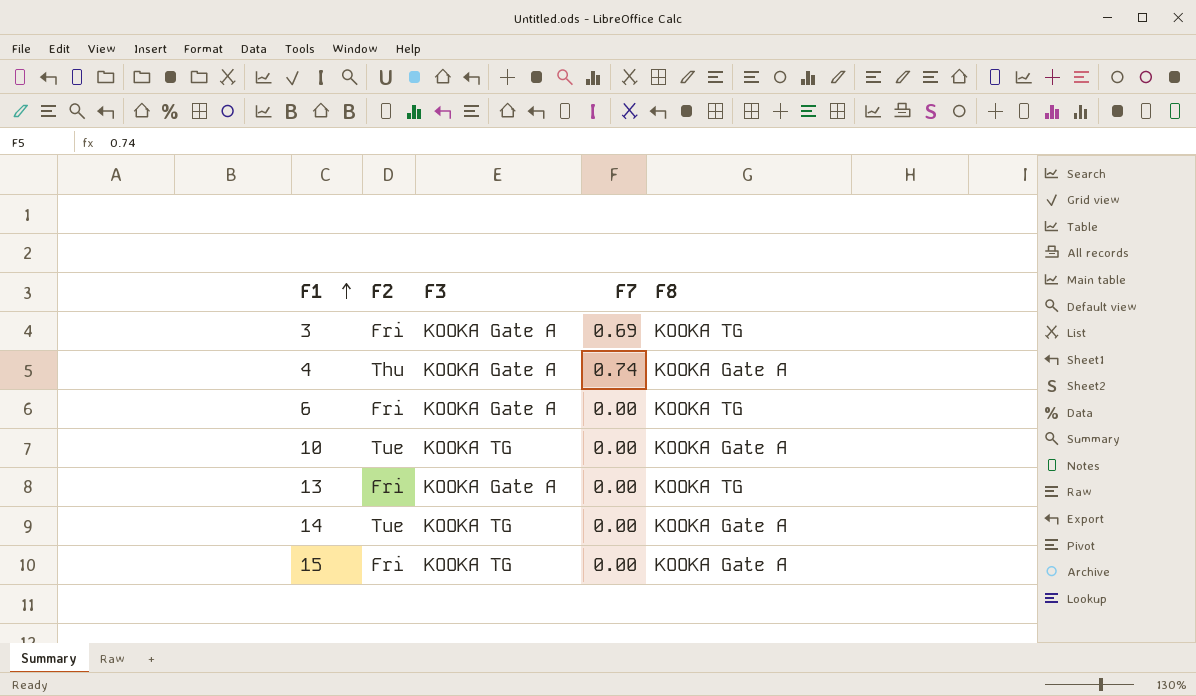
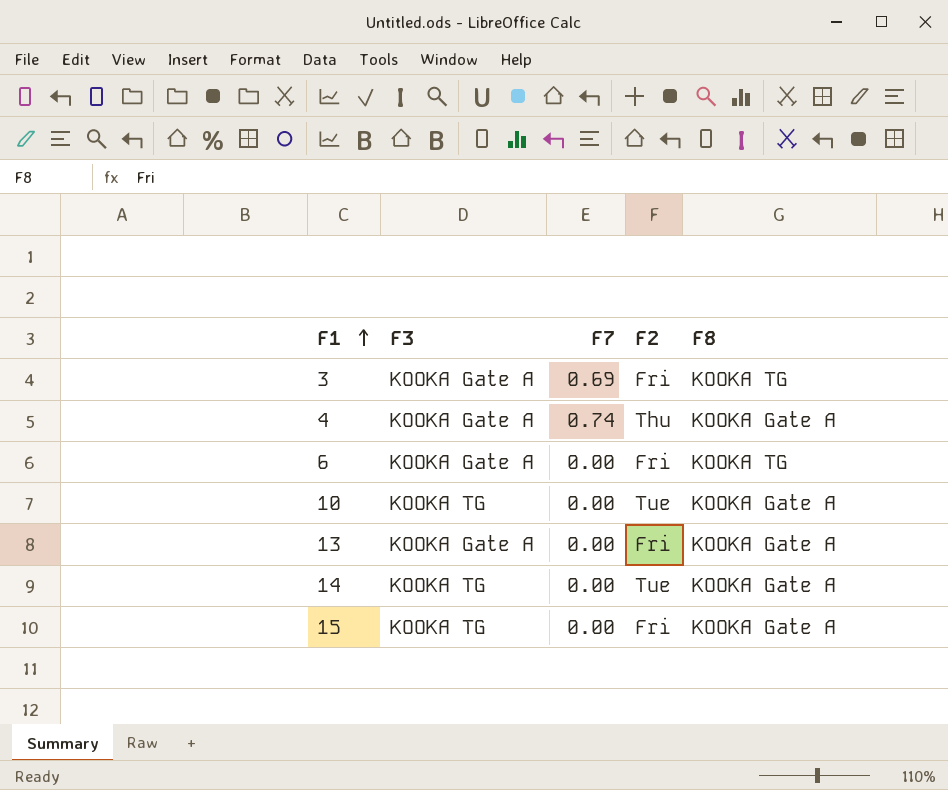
column F2 | position: 2 -> 4
13 | F8: KOOKA TG -> KOOKA Gate A

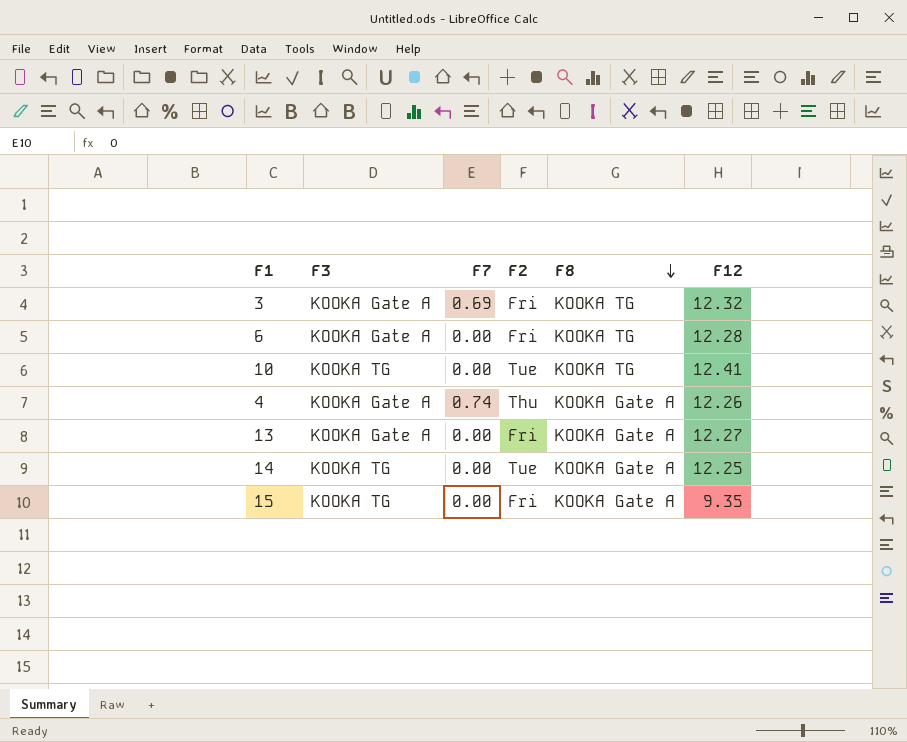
row order: F1 ascending -> F8 descending
column F12 | position: none -> 6
10 | F8: KOOKA Gate A -> KOOKA TG

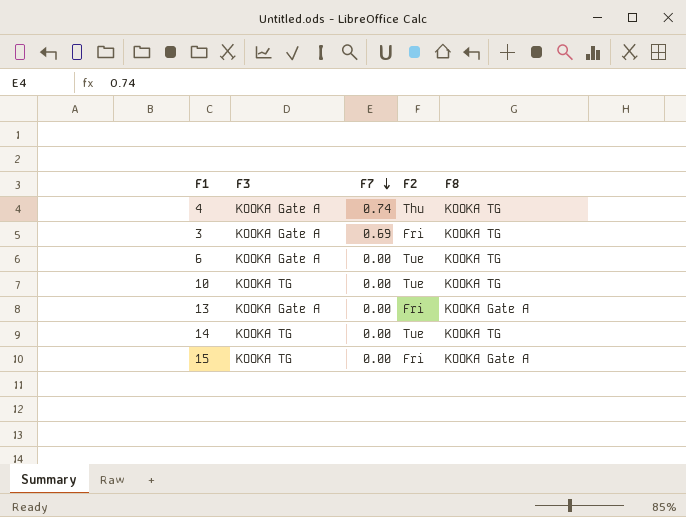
row order: F8 descending -> F7 descending
column F12 | position: 6 -> none
4 | F8: KOOKA Gate A -> KOOKA TG
6 | F2: Fri -> Tue
14 | F8: KOOKA Gate A -> KOOKA TG

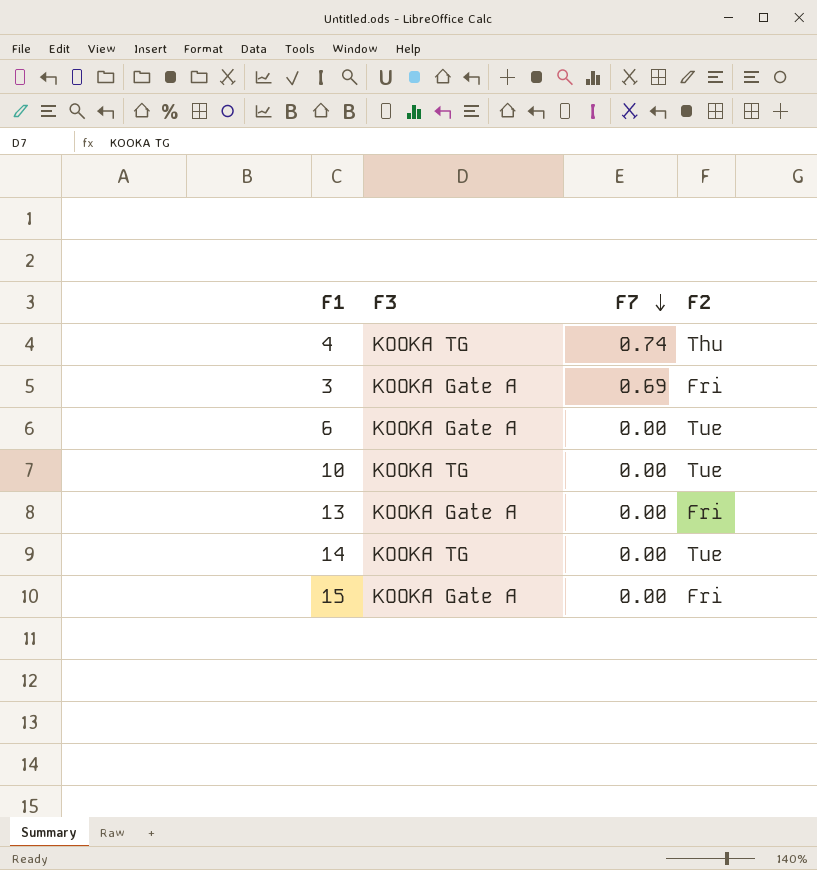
column F8 | position: 5 -> none
4 | F3: KOOKA Gate A -> KOOKA TG
15 | F3: KOOKA TG -> KOOKA Gate A

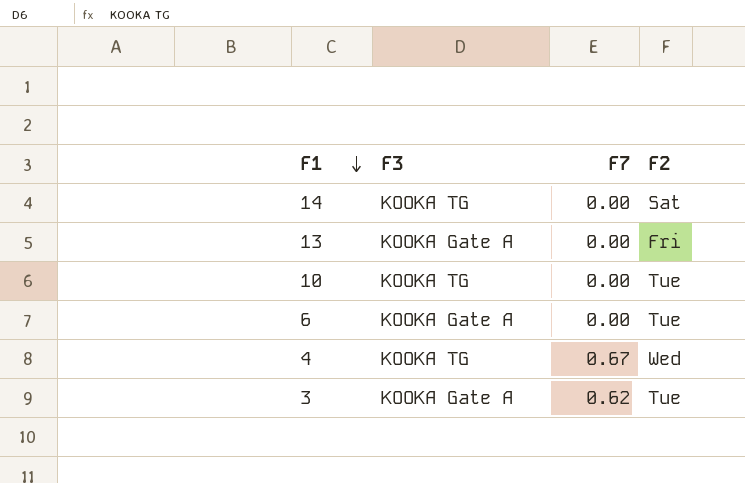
row order: F7 descending -> F1 descending
row 15: KOOKA Gate A | 0.00 | Fri -> none
14 | F2: Tue -> Sat
4 | F7: 0.74 -> 0.67
4 | F2: Thu -> Wed
3 | F7: 0.69 -> 0.62
3 | F2: Fri -> Tue

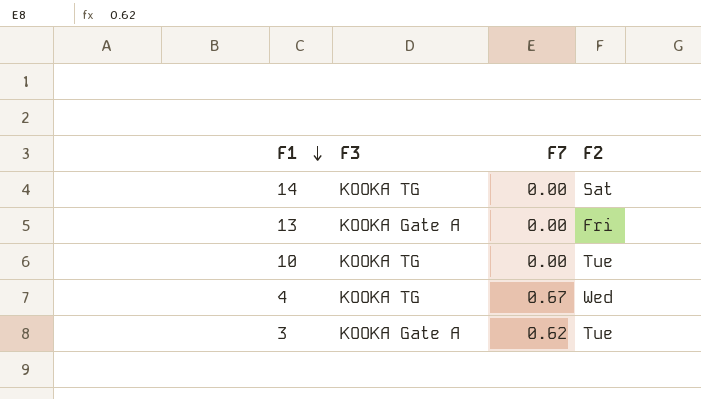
row 6: KOOKA Gate A | 0.00 | Tue -> none

